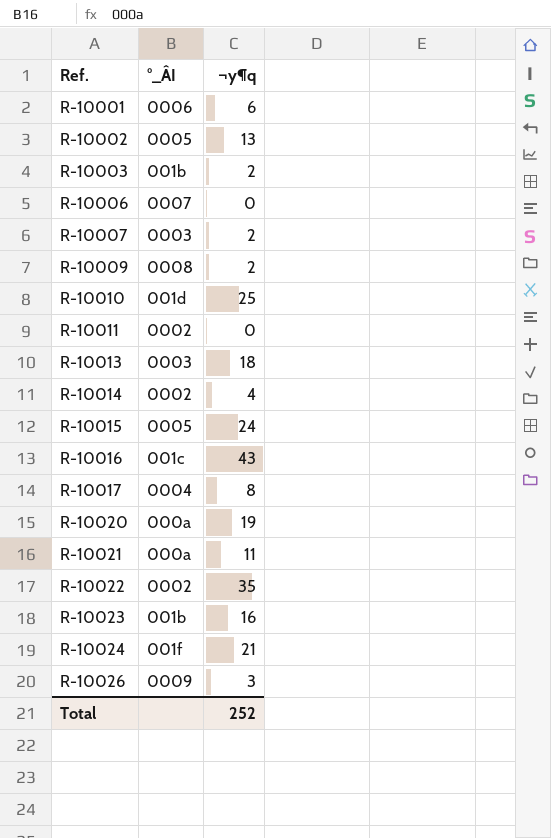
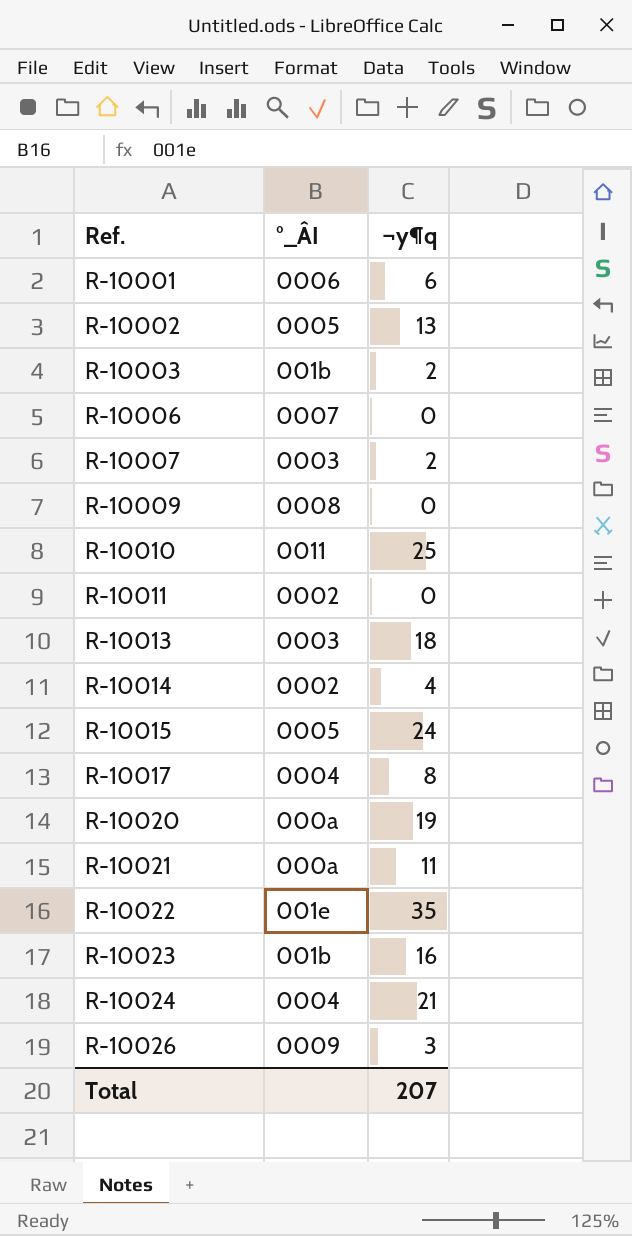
row R-10016: 001c | 43 -> none
R-10009 | ¬y¶q: 2 -> 0
R-10010 | °_ÂI: 001d -> 0011
R-10022 | °_ÂI: 0002 -> 001e
R-10024 | °_ÂI: 001f -> 0004
Total | ¬y¶q: 252 -> 207

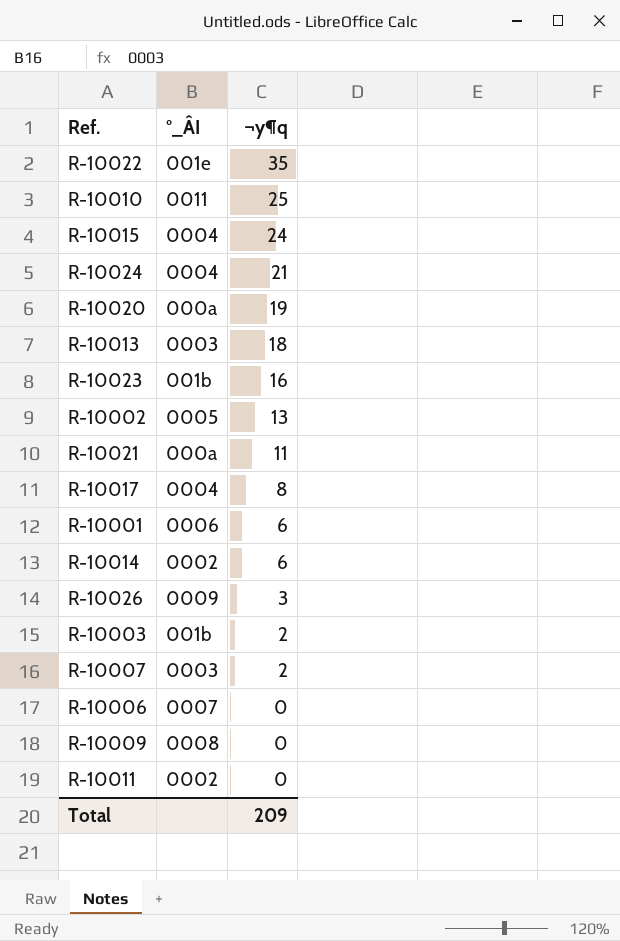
row order: Ref. ascending -> ¬y¶q descending
R-10015 | °_ÂI: 0005 -> 0004
R-10014 | ¬y¶q: 4 -> 6
Total | ¬y¶q: 207 -> 209

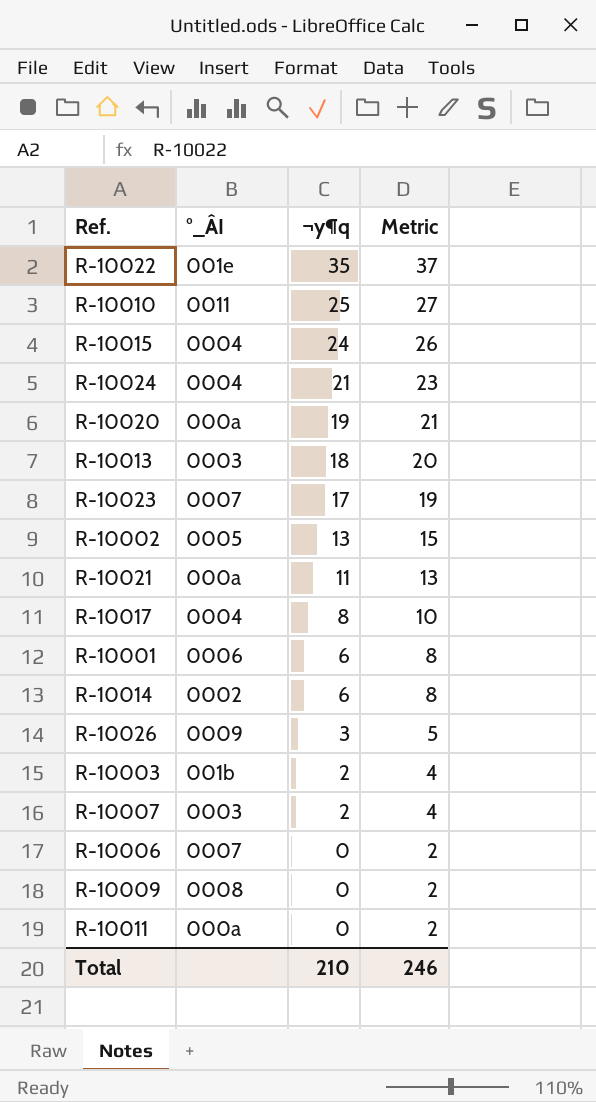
column Metric | formula: none -> [¬y¶q] + 2
R-10023 | °_ÂI: 001b -> 0007
R-10023 | ¬y¶q: 16 -> 17
R-10011 | °_ÂI: 0002 -> 000a
Total | ¬y¶q: 209 -> 210

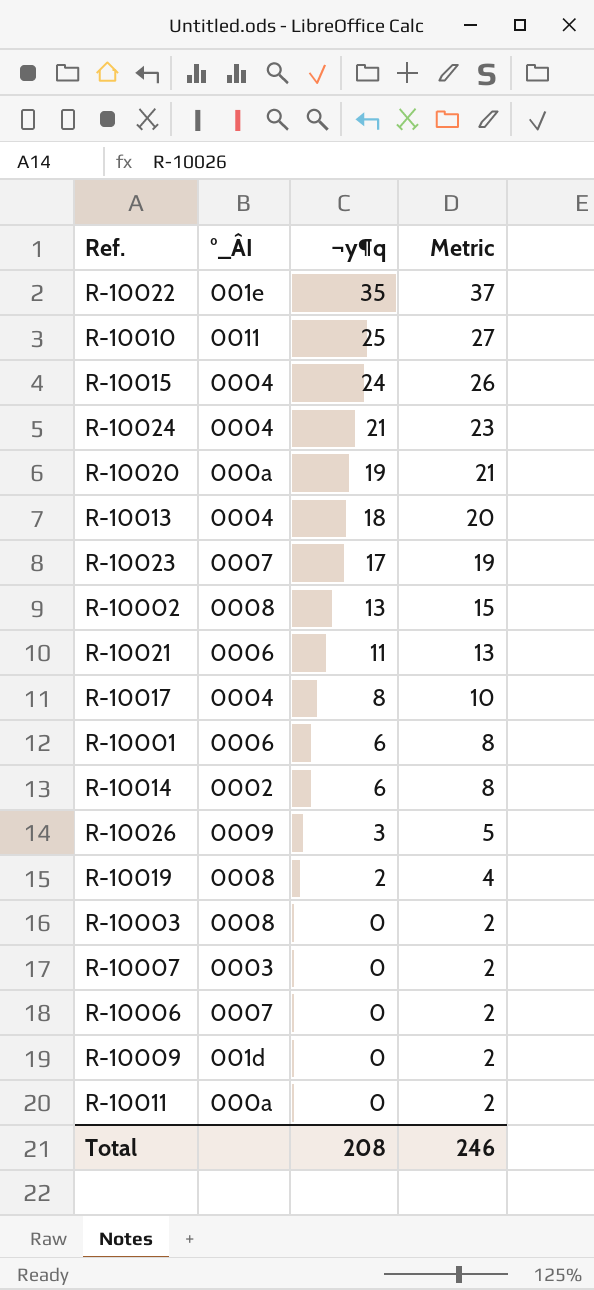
R-10013 | °_ÂI: 0003 -> 0004
R-10002 | °_ÂI: 0005 -> 0008
R-10021 | °_ÂI: 000a -> 0006
row R-10019: none -> 0008 | 2 | 4
R-10003 | °_ÂI: 001b -> 0008
R-10003 | ¬y¶q: 2 -> 0
R-10003 | Metric: 4 -> 2
R-10007 | ¬y¶q: 2 -> 0
R-10007 | Metric: 4 -> 2
R-10009 | °_ÂI: 0008 -> 001d
Total | ¬y¶q: 210 -> 208

